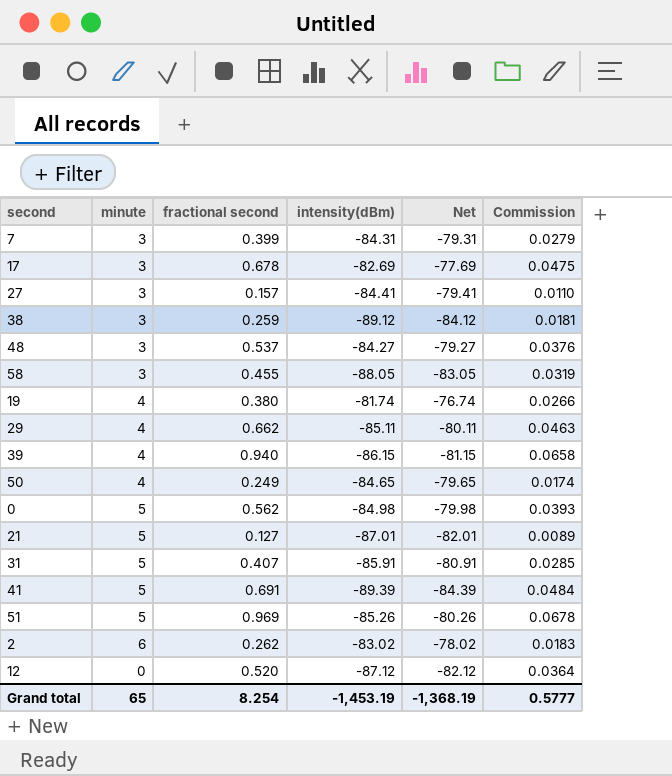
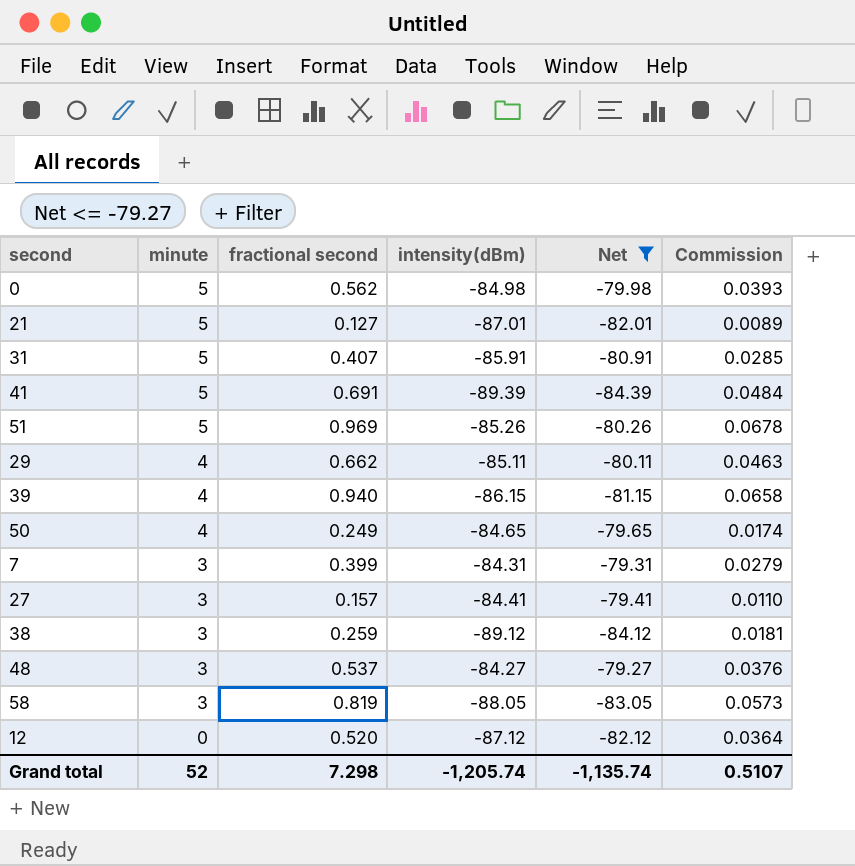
filter: none -> Net <= -79.27
row order: none -> minute descending
58 | fractional second: 0.455 -> 0.819
58 | Commission: 0.0319 -> 0.0573
Grand total | minute: 65 -> 52
Grand total | fractional second: 8.254 -> 7.298
Grand total | intensity(dBm): -1,453.19 -> -1,205.74
Grand total | Net: -1,368.19 -> -1,135.74
Grand total | Commission: 0.5777 -> 0.5107

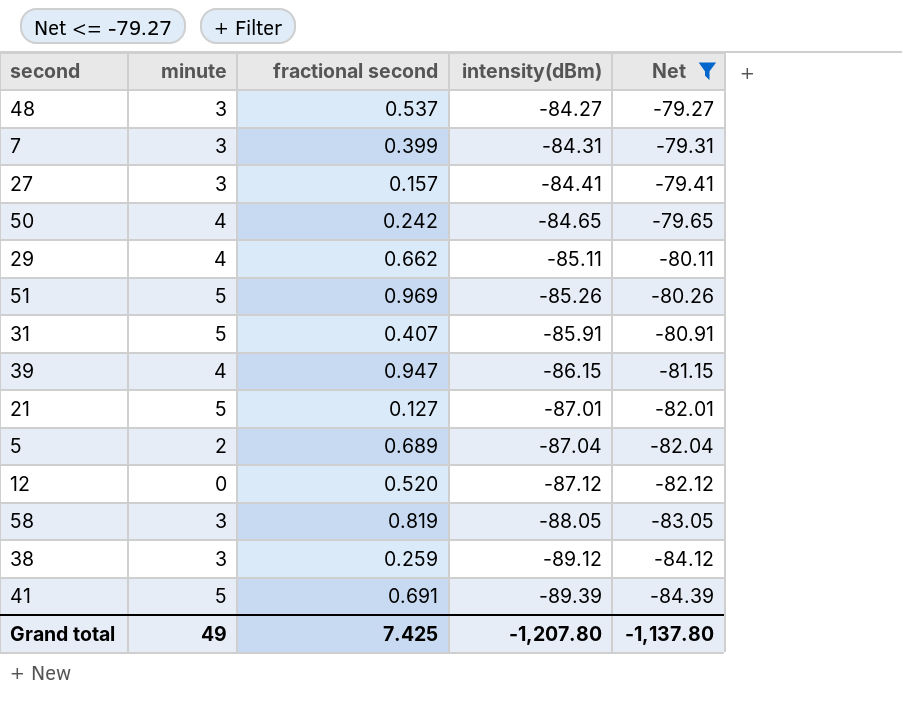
row order: minute descending -> intensity(dBm) descending
column Commission | formula: [fractional second] * 0.07 -> none
row 0: 5 | 0.562 | -84.98 | -79.98 | 0.0393 -> none
50 | fractional second: 0.249 -> 0.242
39 | fractional second: 0.940 -> 0.947
row 5: none -> 2 | 0.689 | -87.04 | -82.04
Grand total | minute: 52 -> 49
Grand total | fractional second: 7.298 -> 7.425
Grand total | intensity(dBm): -1,205.74 -> -1,207.80
Grand total | Net: -1,135.74 -> -1,137.80

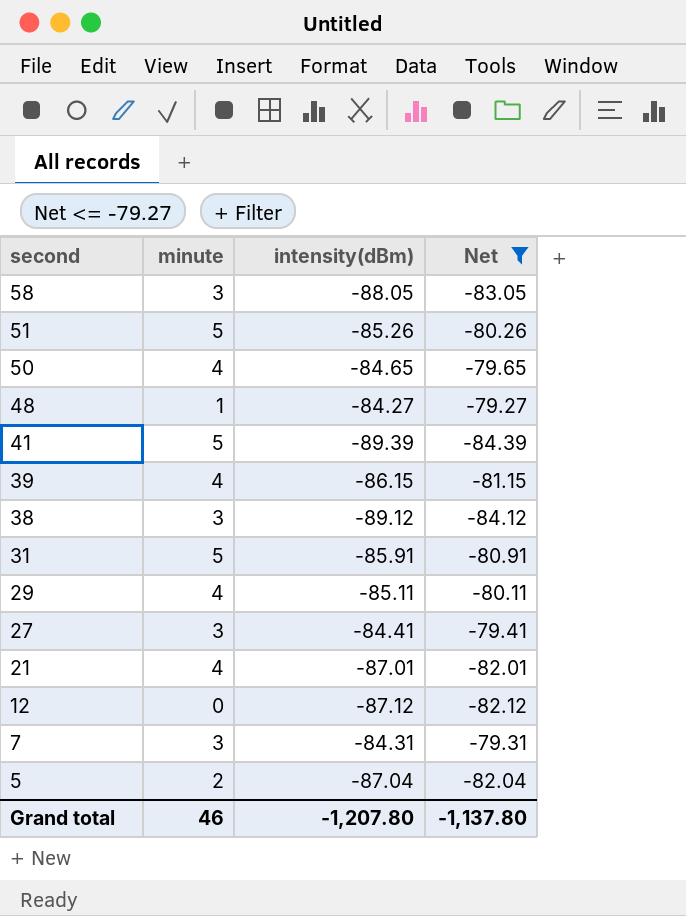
row order: intensity(dBm) descending -> second descending
column fractional second | position: 3 -> none
48 | minute: 3 -> 1
21 | minute: 5 -> 4
Grand total | minute: 49 -> 46

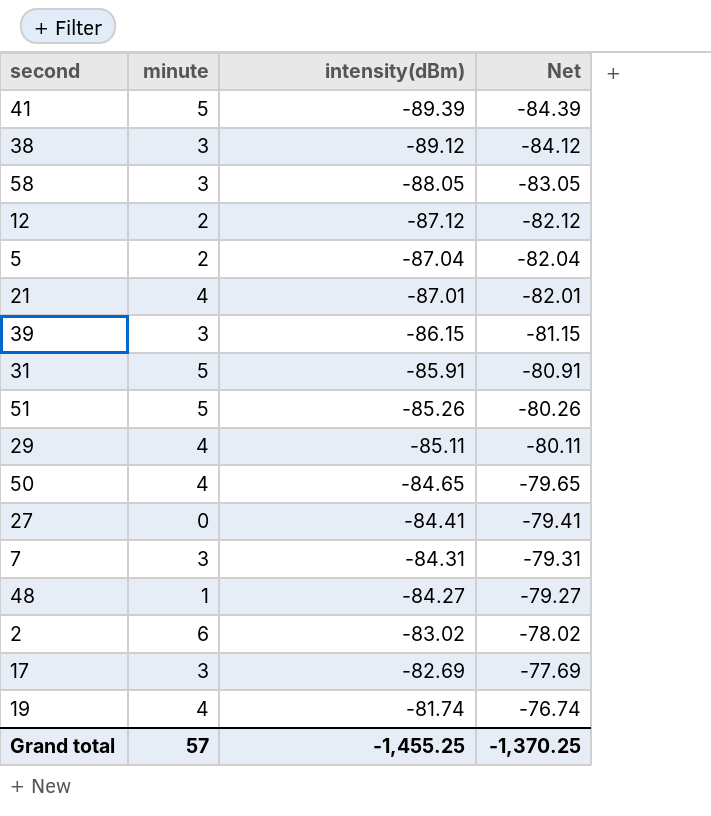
filter: Net <= -79.27 -> none
row order: second descending -> intensity(dBm) ascending
12 | minute: 0 -> 2
39 | minute: 4 -> 3
27 | minute: 3 -> 0
Grand total | minute: 46 -> 57
Grand total | intensity(dBm): -1,207.80 -> -1,455.25
Grand total | Net: -1,137.80 -> -1,370.25

